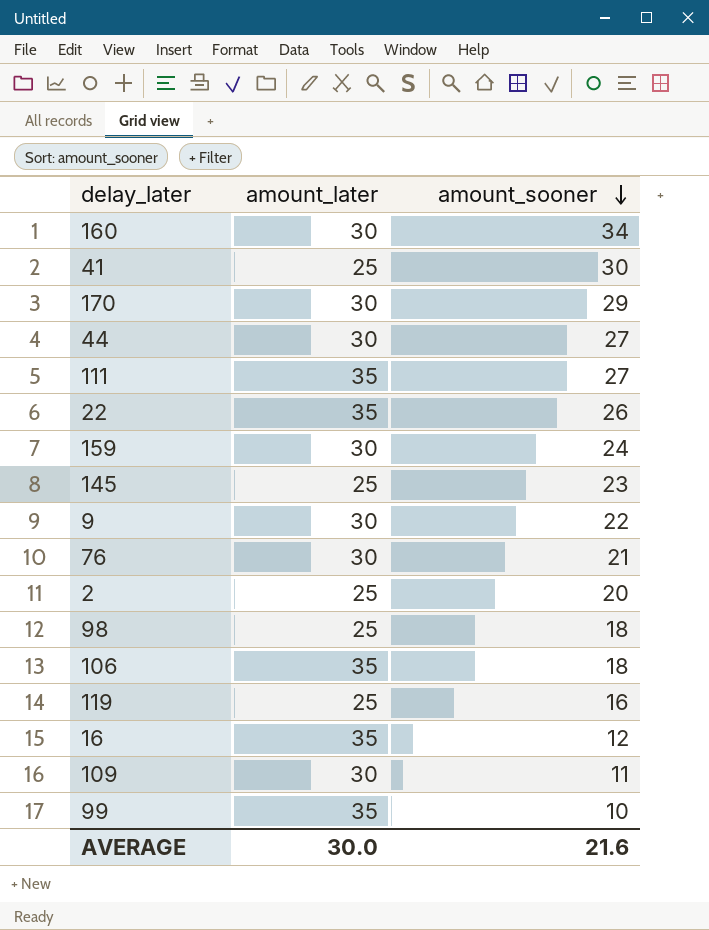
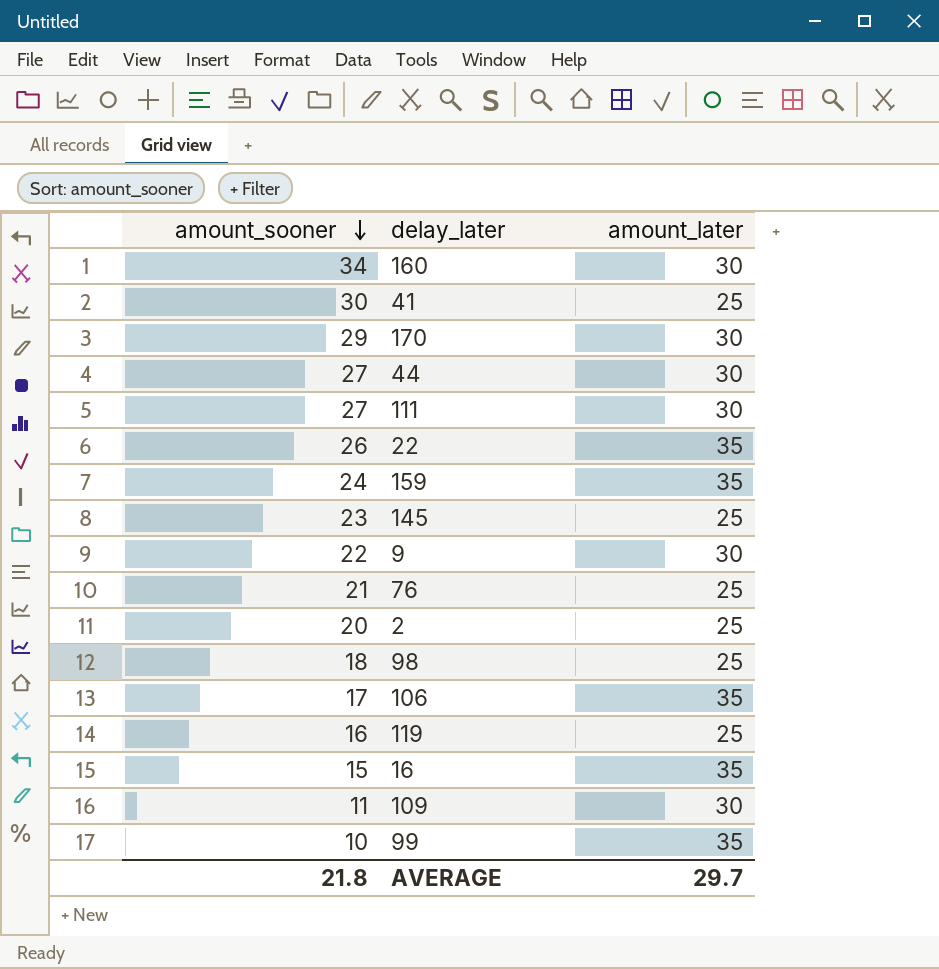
column amount_sooner | position: 3 -> 1
111 | amount_later: 35 -> 30
159 | amount_later: 30 -> 35
76 | amount_later: 30 -> 25
106 | amount_sooner: 18 -> 17
16 | amount_sooner: 12 -> 15
AVERAGE | amount_sooner: 21.6 -> 21.8
AVERAGE | amount_later: 30.0 -> 29.7

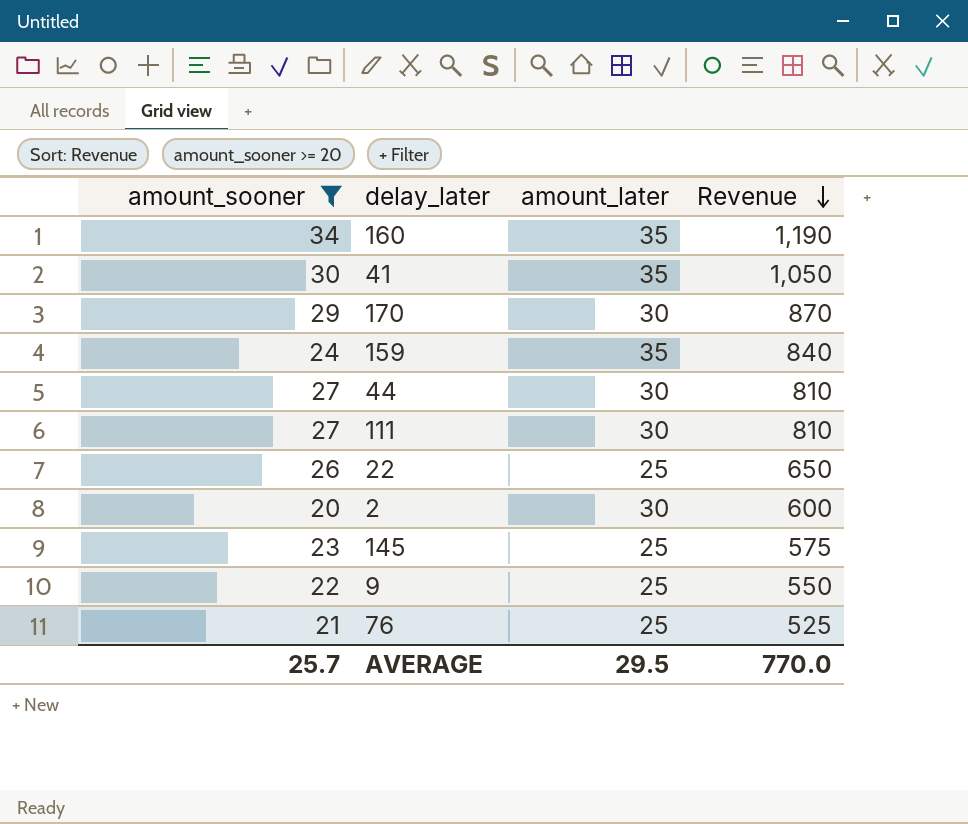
filter: none -> amount_sooner >= 20
row order: amount_sooner descending -> Revenue descending
column Revenue | formula: none -> [amount_sooner] * [amount_later]
160 | amount_later: 30 -> 35
41 | amount_later: 25 -> 35
22 | amount_later: 35 -> 25
2 | amount_later: 25 -> 30
9 | amount_later: 30 -> 25
AVERAGE | amount_sooner: 21.8 -> 25.7
AVERAGE | amount_later: 29.7 -> 29.5

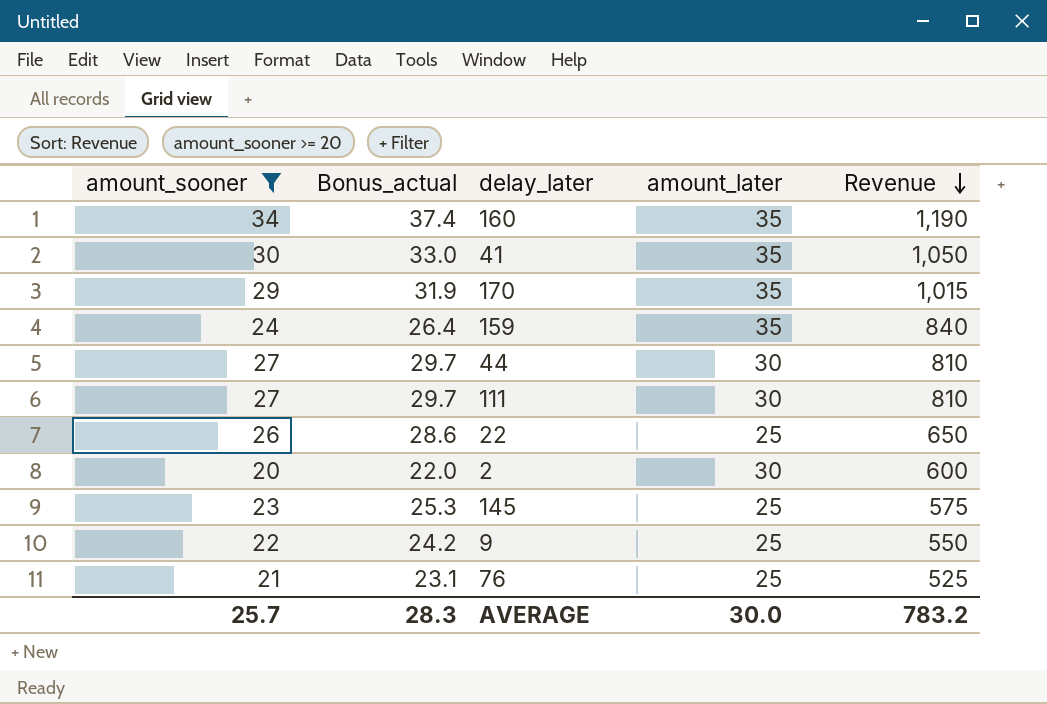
column Bonus_actual | formula: none -> [amount_sooner] * 1.1
170 | amount_later: 30 -> 35
170 | Revenue: 870 -> 1,015
AVERAGE | amount_later: 29.5 -> 30.0
AVERAGE | Revenue: 770.0 -> 783.2

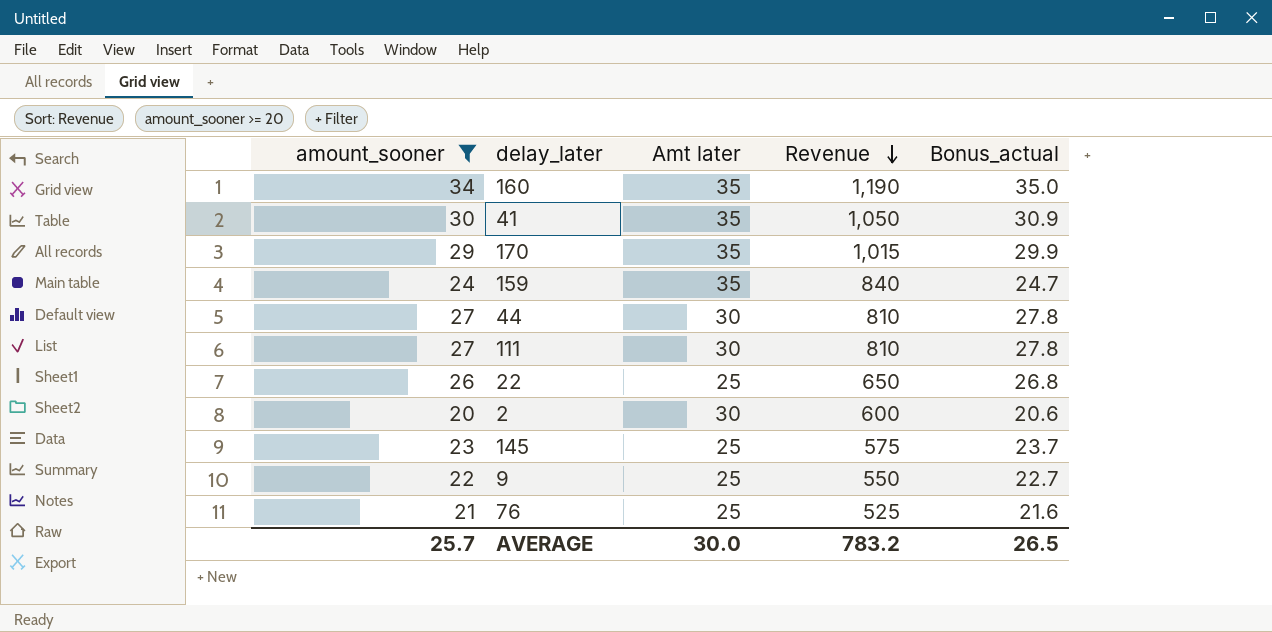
column name: amount_later -> Amt later
column Bonus_actual | formula: [amount_sooner] * 1.1 -> [amount_sooner] * 1.03
column Bonus_actual | position: 2 -> 5
AVERAGE | Bonus_actual: 28.3 -> 26.5

